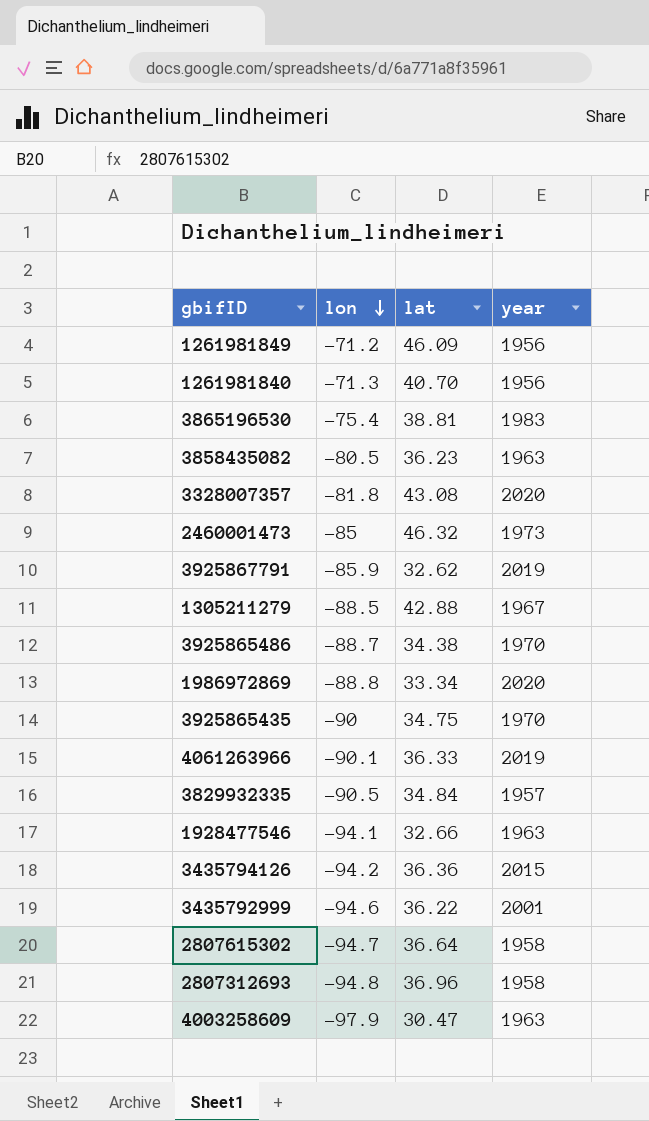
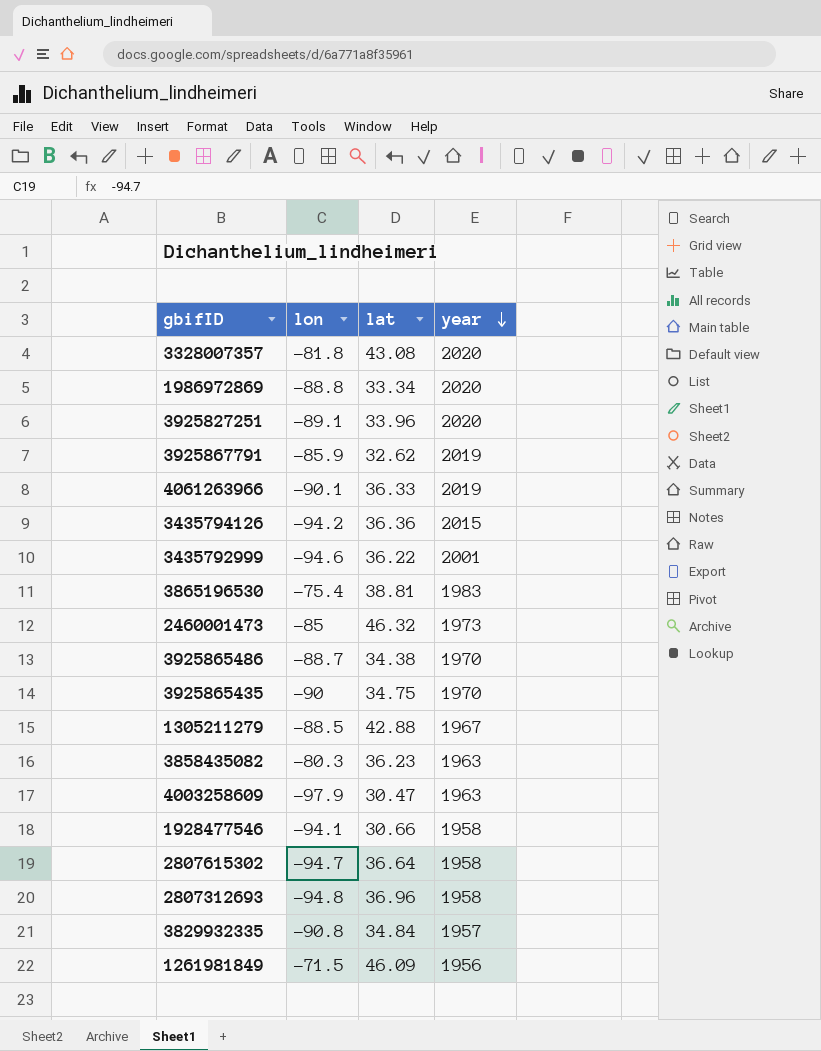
row order: lon descending -> year descending
row 1261981840: -71.3 | 40.70 | 1956 -> none
row 3925827251: none -> -89.1 | 33.96 | 2020
3858435082 | lon: -80.5 -> -80.3
1928477546 | lat: 32.66 -> 30.66
1928477546 | year: 1963 -> 1958
3829932335 | lon: -90.5 -> -90.8
1261981849 | lon: -71.2 -> -71.5

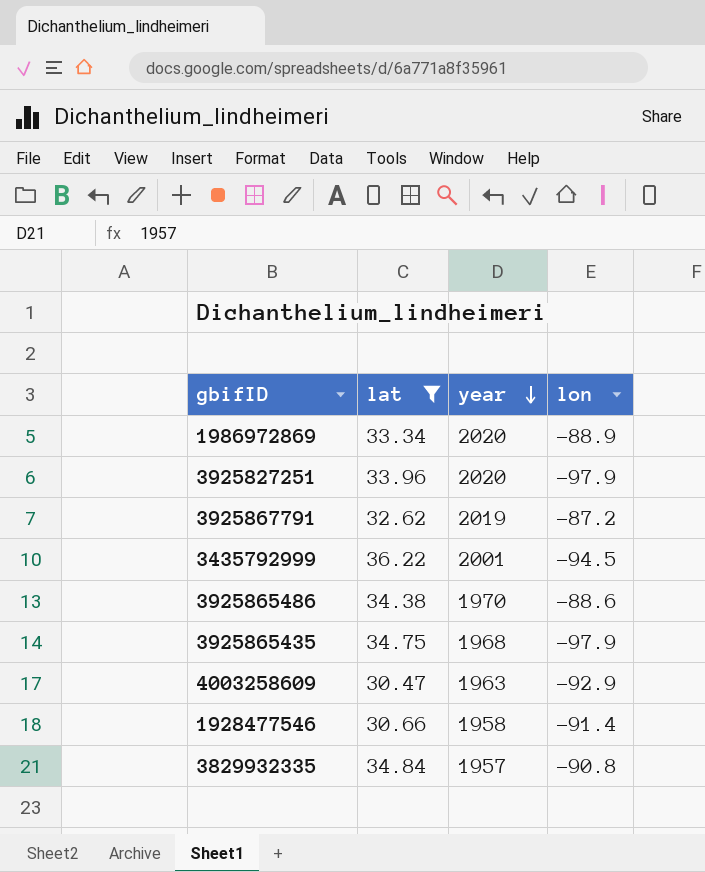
filter: none -> lat <= 36.22
column lon | position: 2 -> 4
1986972869 | lon: -88.8 -> -88.9
3925827251 | lon: -89.1 -> -97.9
3925867791 | lon: -85.9 -> -87.2
3435792999 | lon: -94.6 -> -94.5
3925865486 | lon: -88.7 -> -88.6
3925865435 | year: 1970 -> 1968
3925865435 | lon: -90 -> -97.9
4003258609 | lon: -97.9 -> -92.9
1928477546 | lon: -94.1 -> -91.4

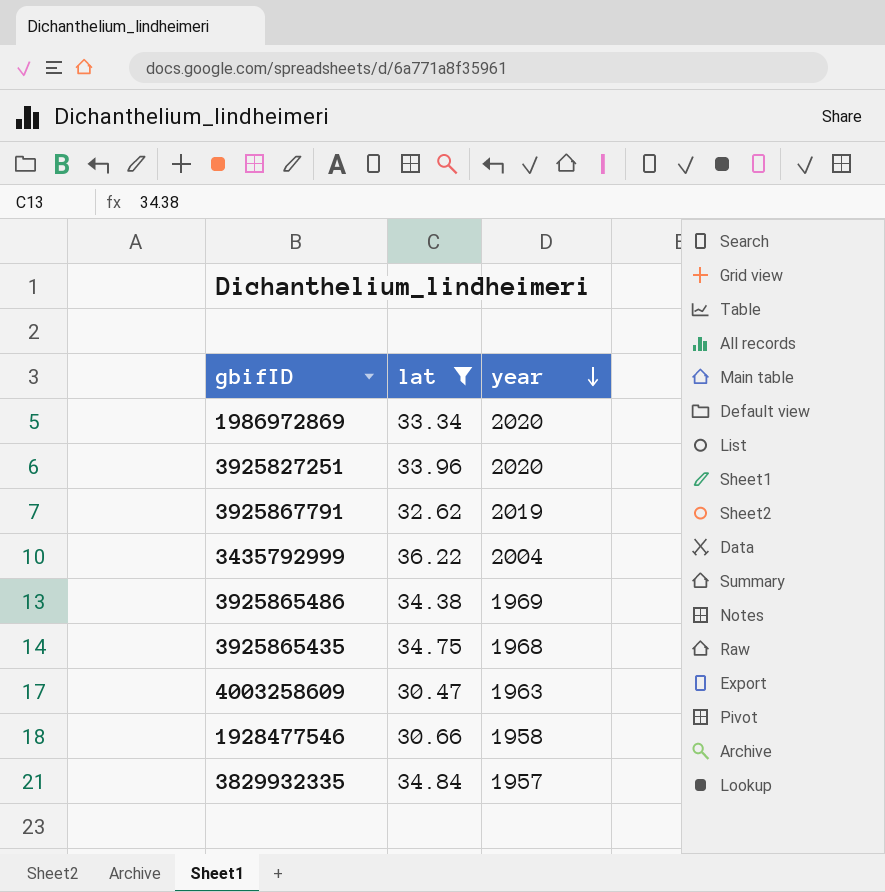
column lon | position: 4 -> none
3435792999 | year: 2001 -> 2004
3925865486 | year: 1970 -> 1969

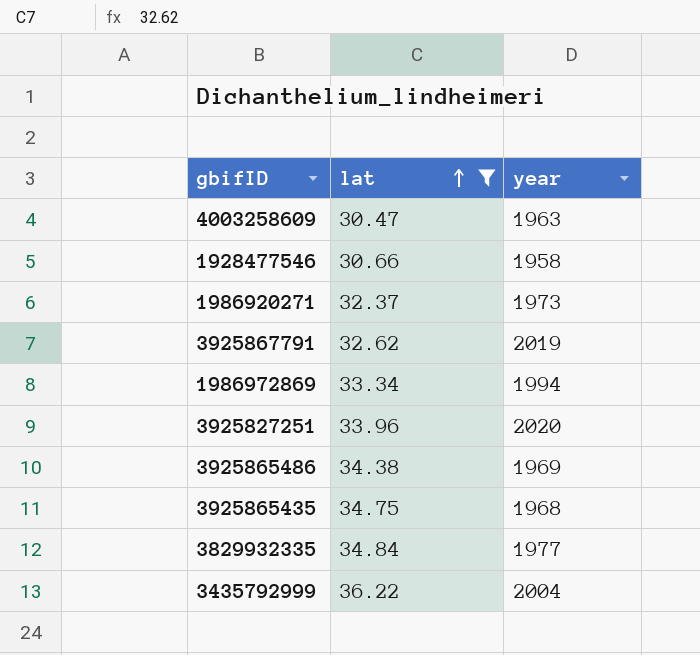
row order: year descending -> lat ascending
row 1986920271: none -> 32.37 | 1973
1986972869 | year: 2020 -> 1994
3829932335 | year: 1957 -> 1977

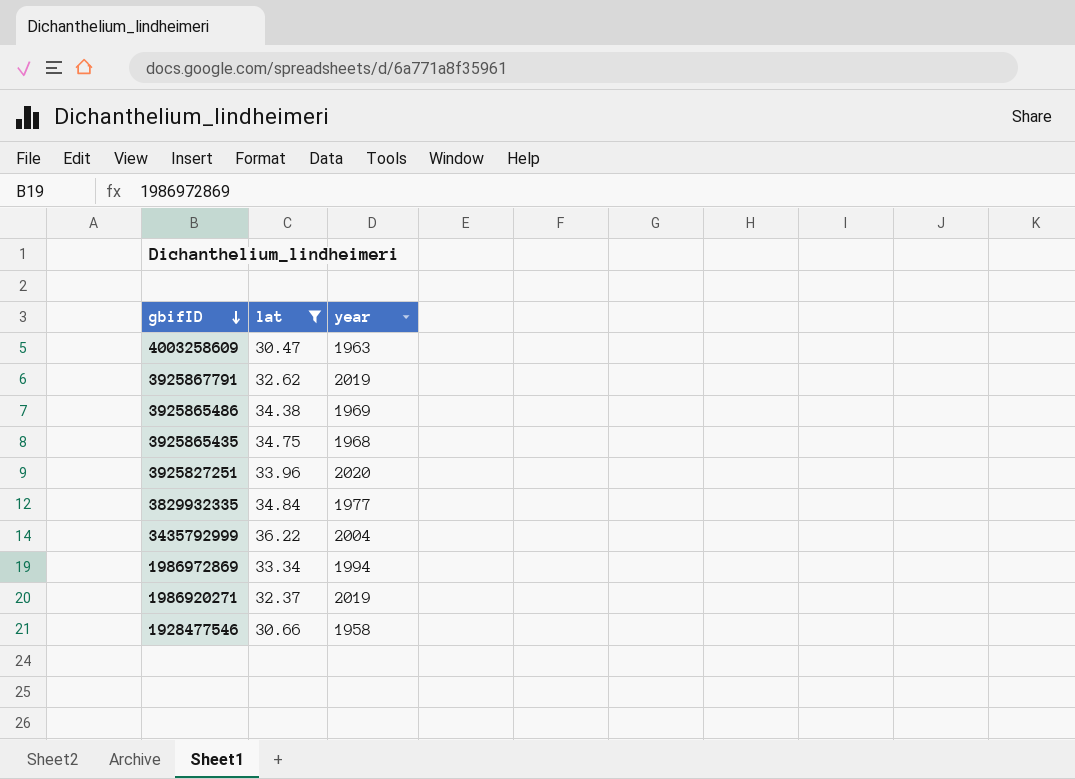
row order: lat ascending -> gbifID descending
1986920271 | year: 1973 -> 2019

